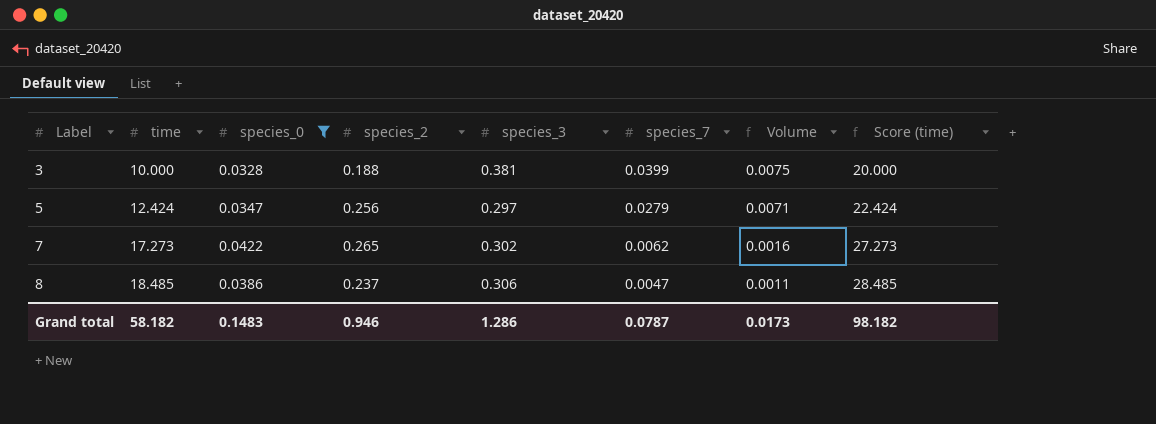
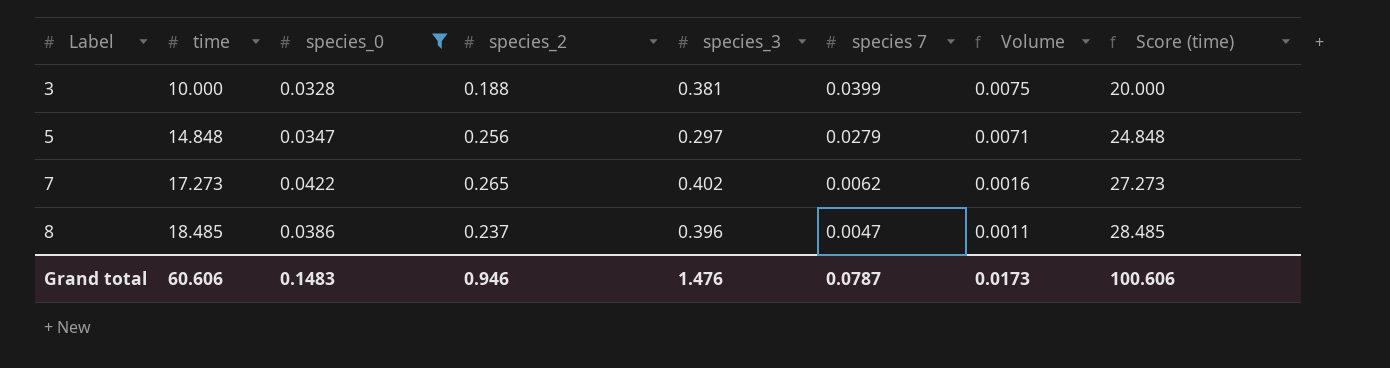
column name: species_7 -> species 7
5 | time: 12.424 -> 14.848
5 | Score (time): 22.424 -> 24.848
7 | species_3: 0.302 -> 0.402
8 | species_3: 0.306 -> 0.396
Grand total | time: 58.182 -> 60.606
Grand total | species_3: 1.286 -> 1.476
Grand total | Score (time): 98.182 -> 100.606

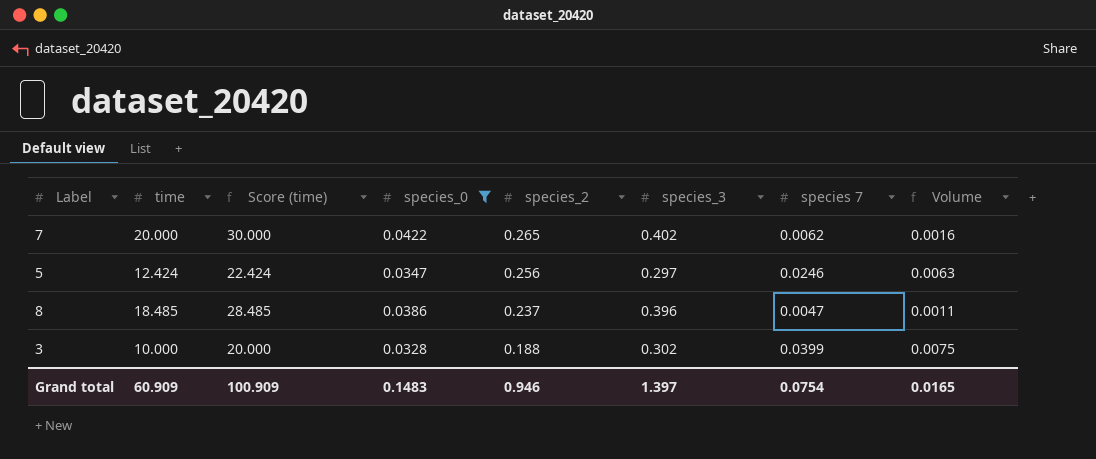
row order: Label ascending -> species_2 descending
column Score (time) | position: 8 -> 3
7 | time: 17.273 -> 20.000
7 | Score (time): 27.273 -> 30.000
5 | time: 14.848 -> 12.424
5 | Score (time): 24.848 -> 22.424
5 | species 7: 0.0279 -> 0.0246
5 | Volume: 0.0071 -> 0.0063
3 | species_3: 0.381 -> 0.302
Grand total | time: 60.606 -> 60.909
Grand total | Score (time): 100.606 -> 100.909
Grand total | species_3: 1.476 -> 1.397
Grand total | species 7: 0.0787 -> 0.0754
Grand total | Volume: 0.0173 -> 0.0165

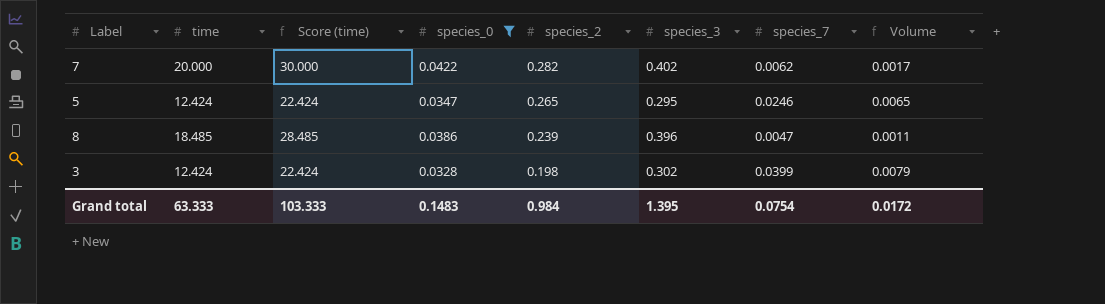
column name: species 7 -> species_7
7 | species_2: 0.265 -> 0.282
7 | Volume: 0.0016 -> 0.0017
5 | species_2: 0.256 -> 0.265
5 | species_3: 0.297 -> 0.295
5 | Volume: 0.0063 -> 0.0065
8 | species_2: 0.237 -> 0.239
3 | time: 10.000 -> 12.424
3 | Score (time): 20.000 -> 22.424
3 | species_2: 0.188 -> 0.198
3 | Volume: 0.0075 -> 0.0079
Grand total | time: 60.909 -> 63.333
Grand total | Score (time): 100.909 -> 103.333
Grand total | species_2: 0.946 -> 0.984
Grand total | species_3: 1.397 -> 1.395
Grand total | Volume: 0.0165 -> 0.0172

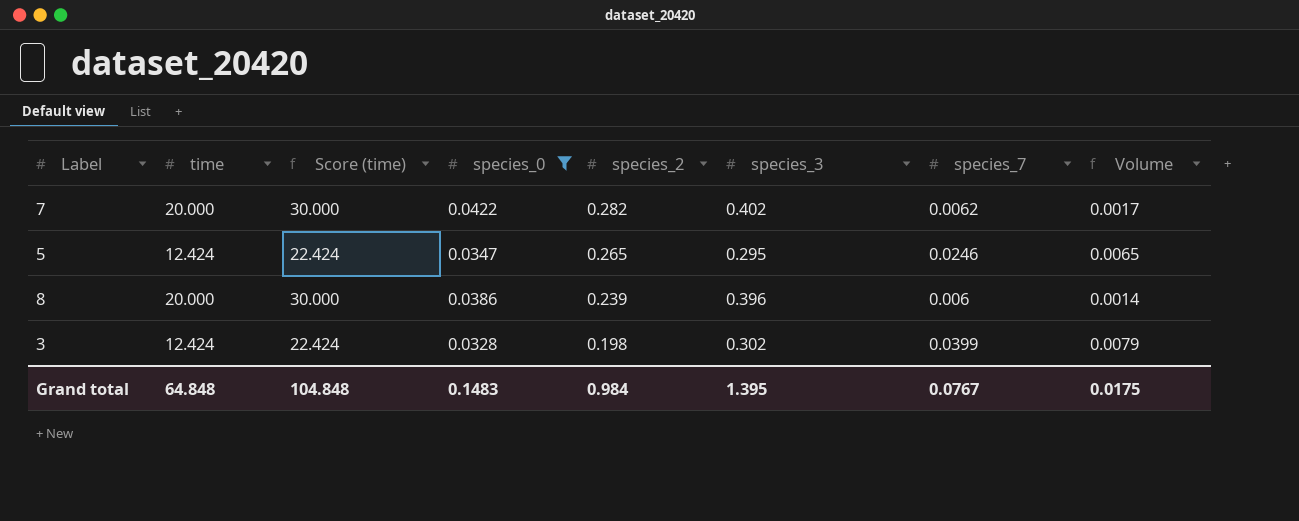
8 | time: 18.485 -> 20.000
8 | Score (time): 28.485 -> 30.000
8 | species_7: 0.0047 -> 0.006
8 | Volume: 0.0011 -> 0.0014
Grand total | time: 63.333 -> 64.848
Grand total | Score (time): 103.333 -> 104.848
Grand total | species_7: 0.0754 -> 0.0767
Grand total | Volume: 0.0172 -> 0.0175

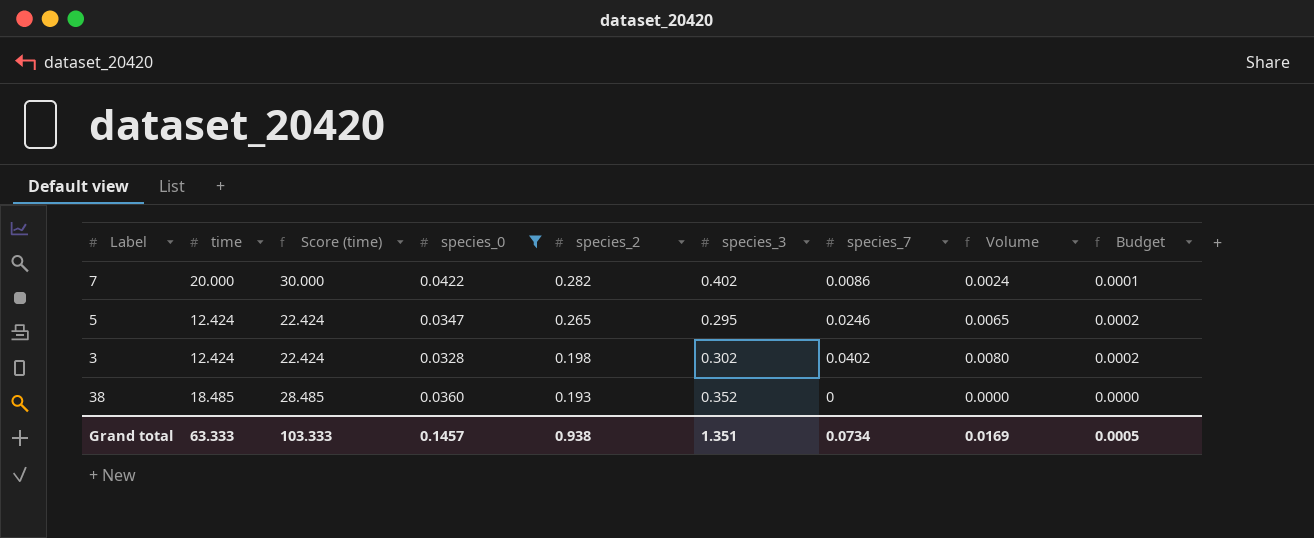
column Budget | formula: none -> [Volume] * 0.03
row 8: 20.000 | 30.000 | 0.0386 | 0.239 | 0.396 | 0.006 | 0.0014 -> none
7 | species_7: 0.0062 -> 0.0086
7 | Volume: 0.0017 -> 0.0024
3 | species_7: 0.0399 -> 0.0402
3 | Volume: 0.0079 -> 0.0080
row 38: none -> 18.485 | 28.485 | 0.0360 | 0.193 | 0.352 | 0 | 0.0000 | 0.0000
Grand total | time: 64.848 -> 63.333
Grand total | Score (time): 104.848 -> 103.333
Grand total | species_0: 0.1483 -> 0.1457
Grand total | species_2: 0.984 -> 0.938
Grand total | species_3: 1.395 -> 1.351
Grand total | species_7: 0.0767 -> 0.0734
Grand total | Volume: 0.0175 -> 0.0169

